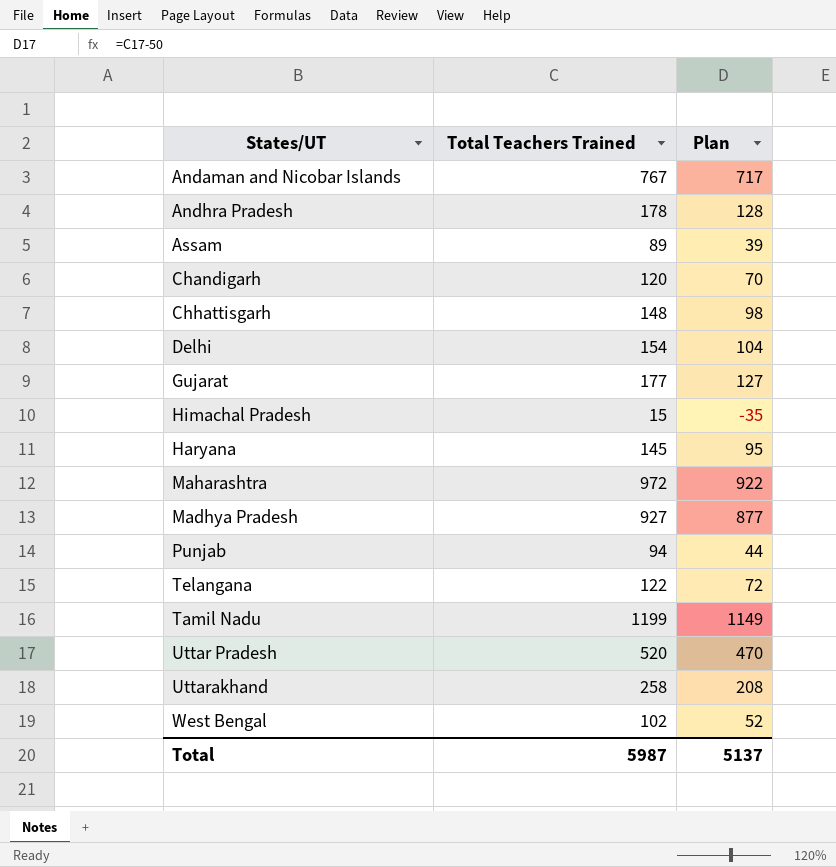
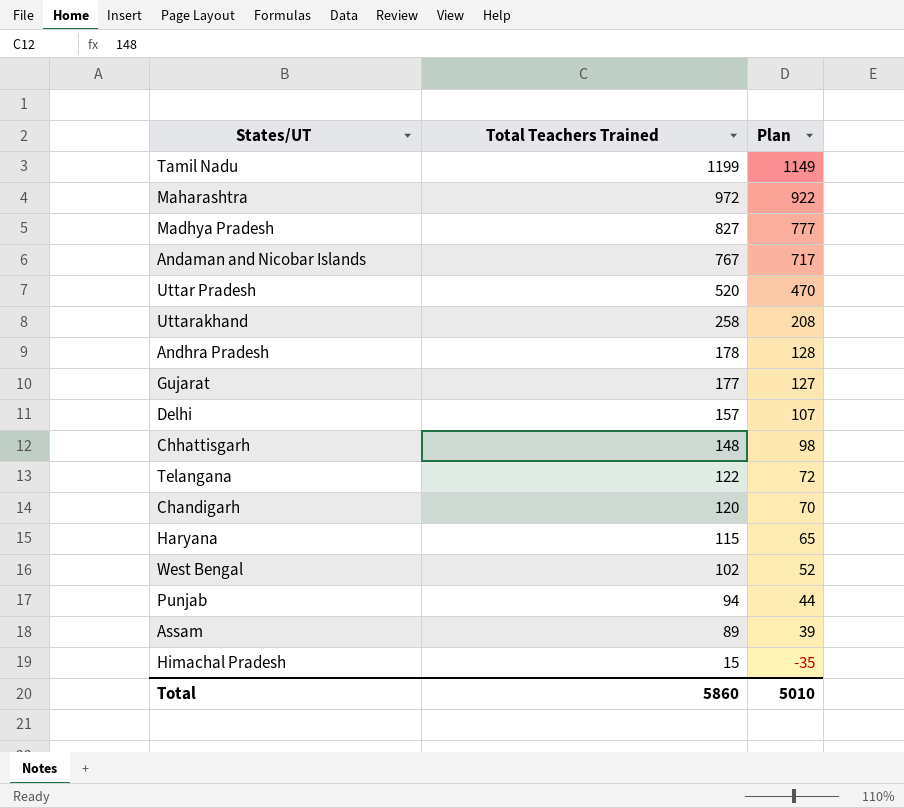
row order: none -> Total Teachers Trained descending
Madhya Pradesh | Total Teachers Trained: 927 -> 827
Madhya Pradesh | Plan: 877 -> 777
Delhi | Total Teachers Trained: 154 -> 157
Delhi | Plan: 104 -> 107
Haryana | Total Teachers Trained: 145 -> 115
Haryana | Plan: 95 -> 65
Total | Total Teachers Trained: 5987 -> 5860
Total | Plan: 5137 -> 5010

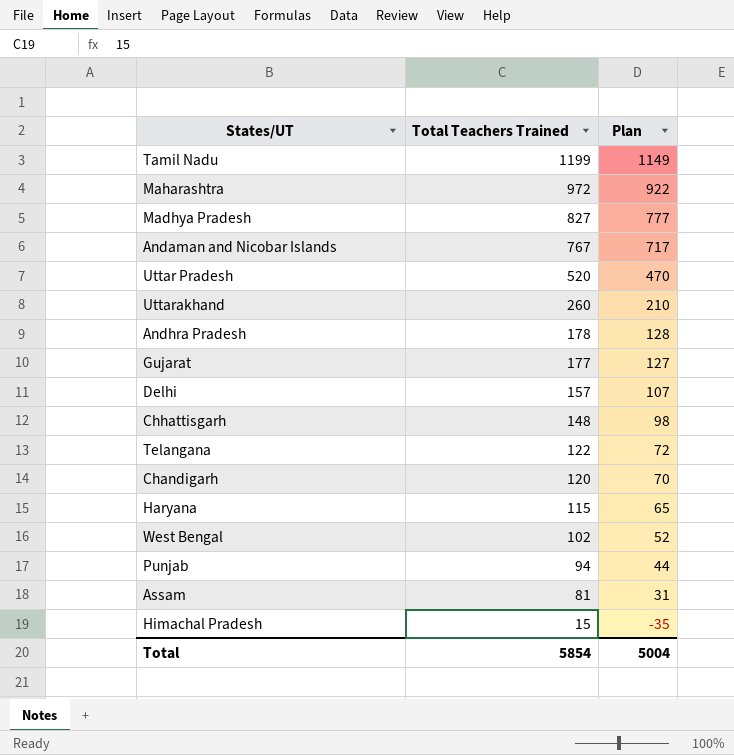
Uttarakhand | Total Teachers Trained: 258 -> 260
Uttarakhand | Plan: 208 -> 210
Assam | Total Teachers Trained: 89 -> 81
Assam | Plan: 39 -> 31
Total | Total Teachers Trained: 5860 -> 5854
Total | Plan: 5010 -> 5004

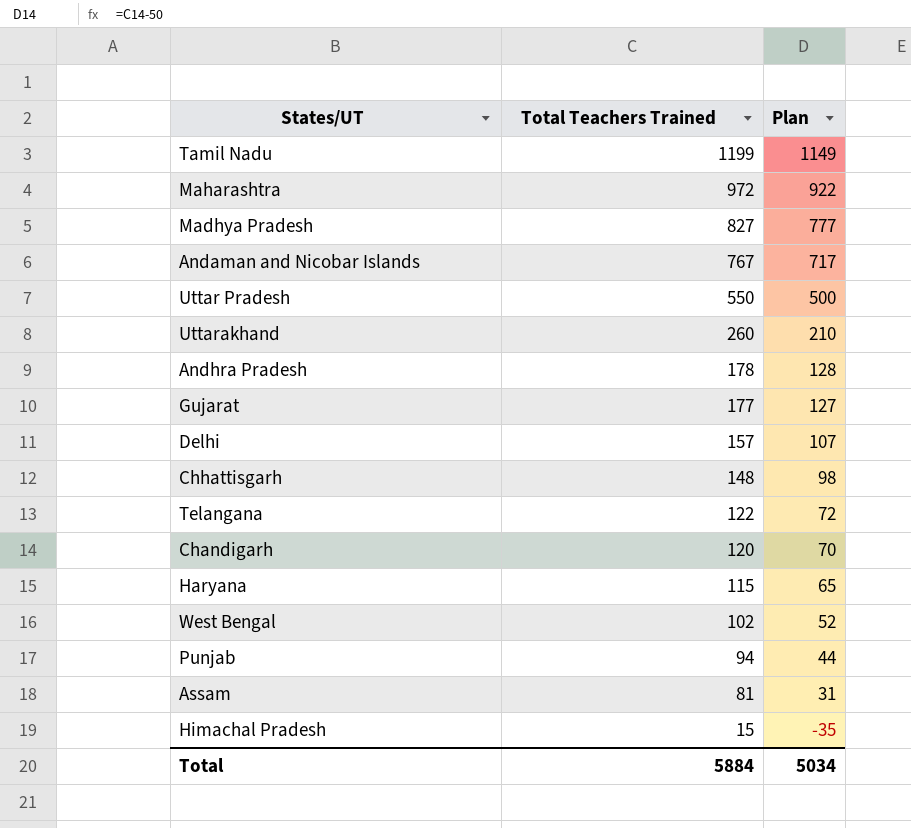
Uttar Pradesh | Total Teachers Trained: 520 -> 550
Uttar Pradesh | Plan: 470 -> 500
Total | Total Teachers Trained: 5854 -> 5884
Total | Plan: 5004 -> 5034

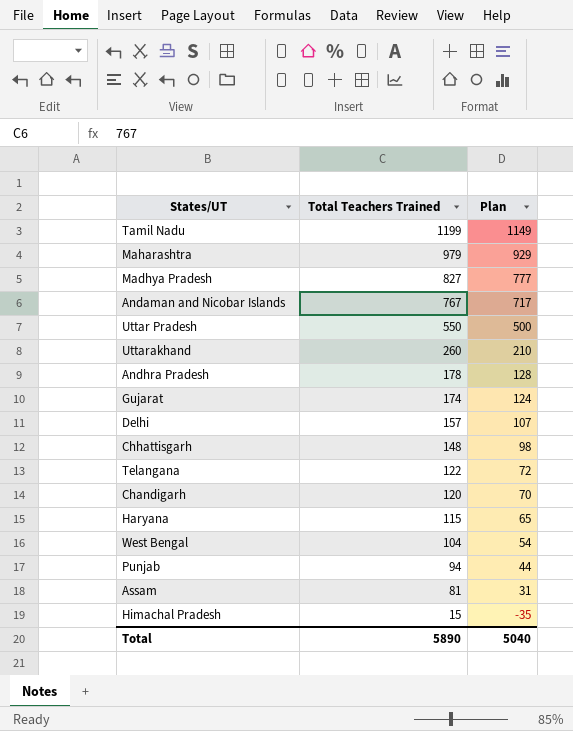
Maharashtra | Total Teachers Trained: 972 -> 979
Maharashtra | Plan: 922 -> 929
Gujarat | Total Teachers Trained: 177 -> 174
Gujarat | Plan: 127 -> 124
West Bengal | Total Teachers Trained: 102 -> 104
West Bengal | Plan: 52 -> 54
Total | Total Teachers Trained: 5884 -> 5890
Total | Plan: 5034 -> 5040

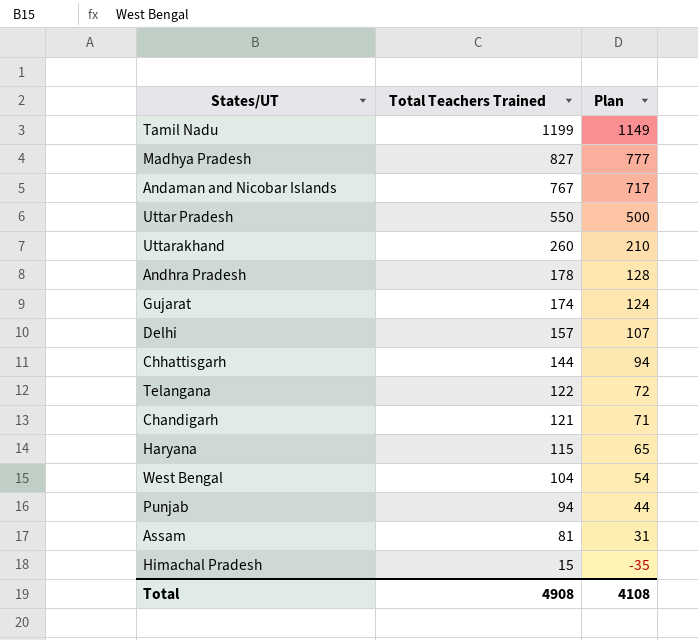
row Maharashtra: 979 | 929 -> none
Chhattisgarh | Total Teachers Trained: 148 -> 144
Chhattisgarh | Plan: 98 -> 94
Chandigarh | Total Teachers Trained: 120 -> 121
Chandigarh | Plan: 70 -> 71
Total | Total Teachers Trained: 5890 -> 4908
Total | Plan: 5040 -> 4108

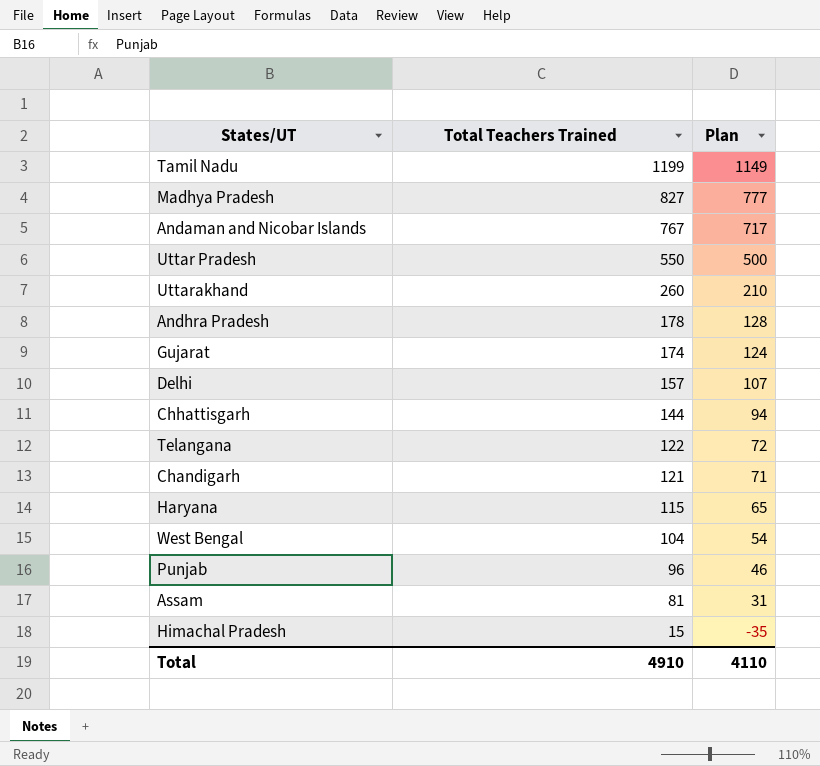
Punjab | Total Teachers Trained: 94 -> 96
Punjab | Plan: 44 -> 46
Total | Total Teachers Trained: 4908 -> 4910
Total | Plan: 4108 -> 4110

